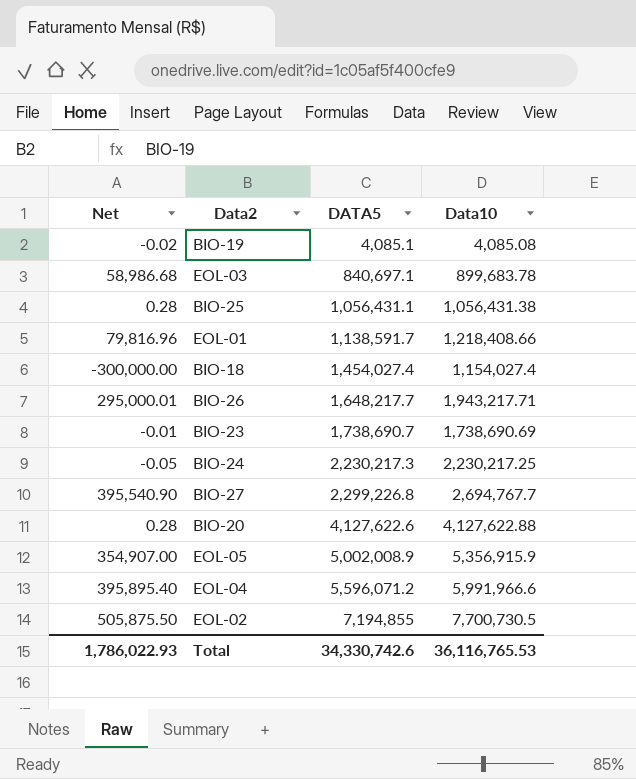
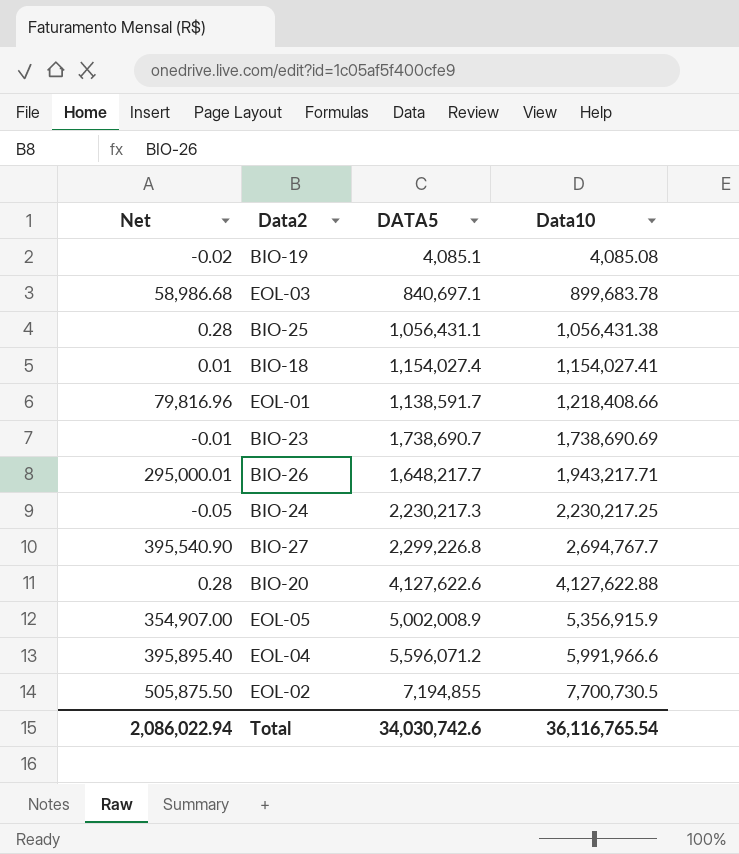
row order: DATA5 ascending -> Data10 ascending
BIO-18 | Net: -300,000.00 -> 0.01
BIO-18 | DATA5: 1,454,027.4 -> 1,154,027.4
BIO-18 | Data10: 1,154,027.4 -> 1,154,027.41
Total | Net: 1,786,022.93 -> 2,086,022.94
Total | DATA5: 34,330,742.6 -> 34,030,742.6
Total | Data10: 36,116,765.53 -> 36,116,765.54

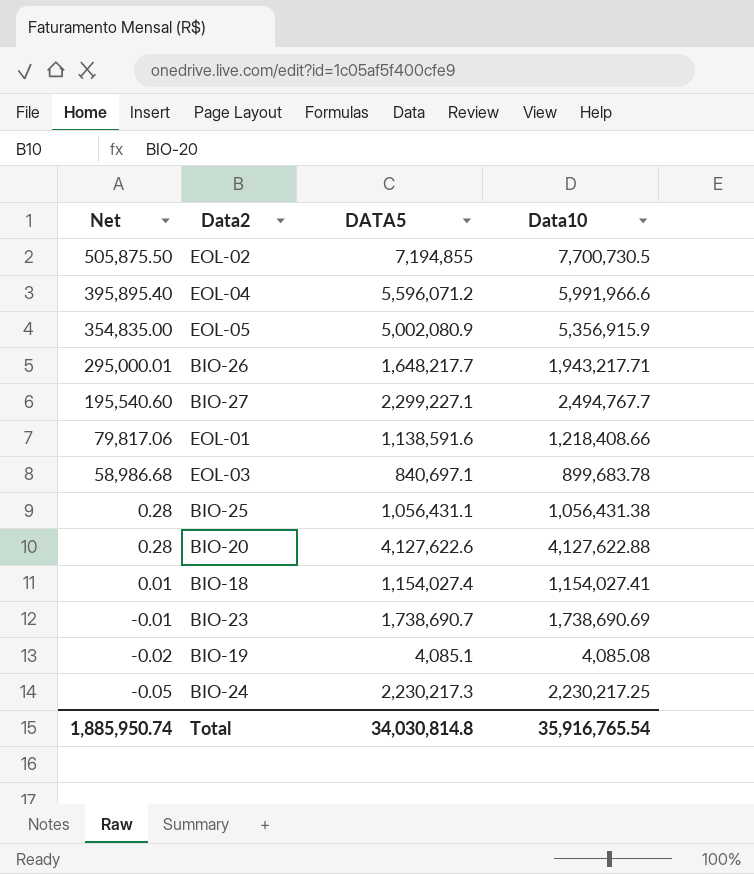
row order: Data10 ascending -> Net descending
EOL-05 | Net: 354,907.00 -> 354,835.00
EOL-05 | DATA5: 5,002,008.9 -> 5,002,080.9
BIO-27 | Net: 395,540.90 -> 195,540.60
BIO-27 | DATA5: 2,299,226.8 -> 2,299,227.1
BIO-27 | Data10: 2,694,767.7 -> 2,494,767.7
EOL-01 | Net: 79,816.96 -> 79,817.06
EOL-01 | DATA5: 1,138,591.7 -> 1,138,591.6
Total | Net: 2,086,022.94 -> 1,885,950.74
Total | DATA5: 34,030,742.6 -> 34,030,814.8
Total | Data10: 36,116,765.54 -> 35,916,765.54

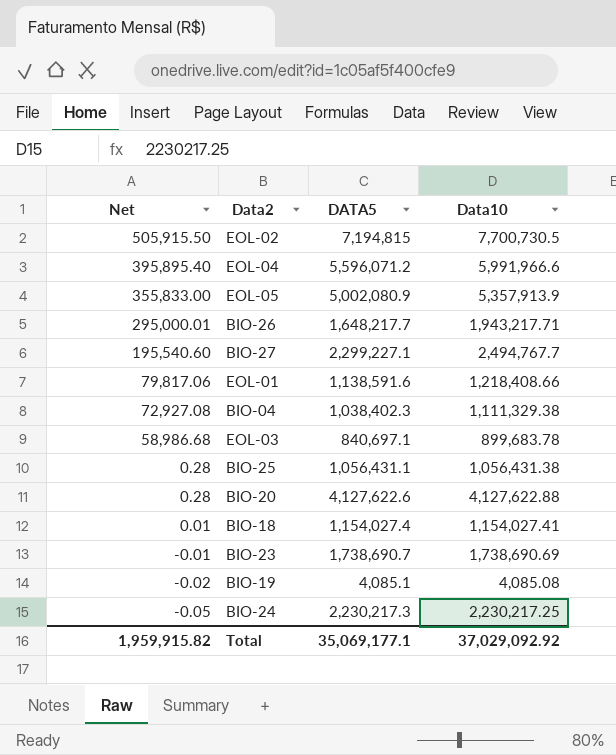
EOL-02 | Net: 505,875.50 -> 505,915.50
EOL-02 | DATA5: 7,194,855 -> 7,194,815
EOL-05 | Net: 354,835.00 -> 355,833.00
EOL-05 | Data10: 5,356,915.9 -> 5,357,913.9
row BIO-04: none -> 72,927.08 | 1,038,402.3 | 1,111,329.38
Total | Net: 1,885,950.74 -> 1,959,915.82
Total | DATA5: 34,030,814.8 -> 35,069,177.1
Total | Data10: 35,916,765.54 -> 37,029,092.92

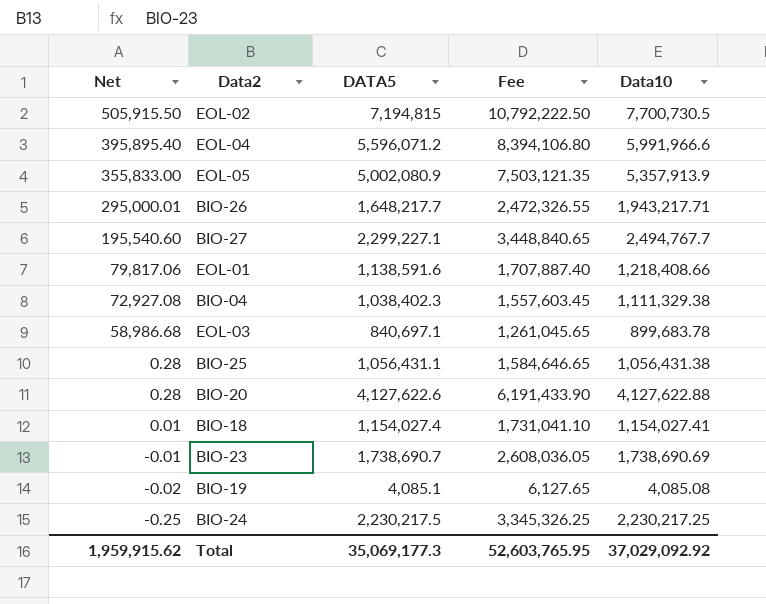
column Fee | formula: none -> [DATA5] * 1.5
BIO-24 | Net: -0.05 -> -0.25
BIO-24 | DATA5: 2,230,217.3 -> 2,230,217.5
Total | Net: 1,959,915.82 -> 1,959,915.62
Total | DATA5: 35,069,177.1 -> 35,069,177.3

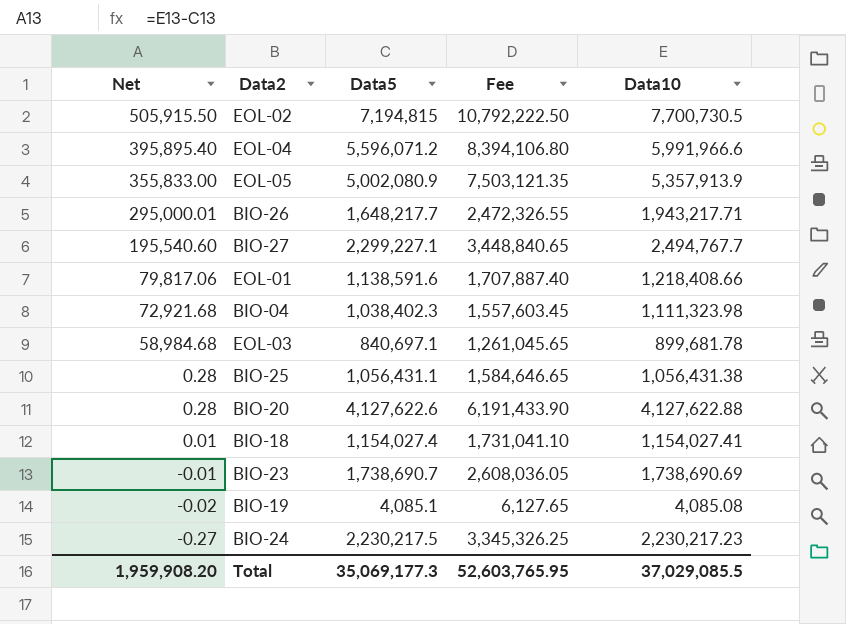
column name: DATA5 -> Data5
BIO-04 | Net: 72,927.08 -> 72,921.68
BIO-04 | Data10: 1,111,329.38 -> 1,111,323.98
EOL-03 | Net: 58,986.68 -> 58,984.68
EOL-03 | Data10: 899,683.78 -> 899,681.78
BIO-24 | Net: -0.25 -> -0.27
BIO-24 | Data10: 2,230,217.25 -> 2,230,217.23
Total | Net: 1,959,915.62 -> 1,959,908.20
Total | Data10: 37,029,092.92 -> 37,029,085.5

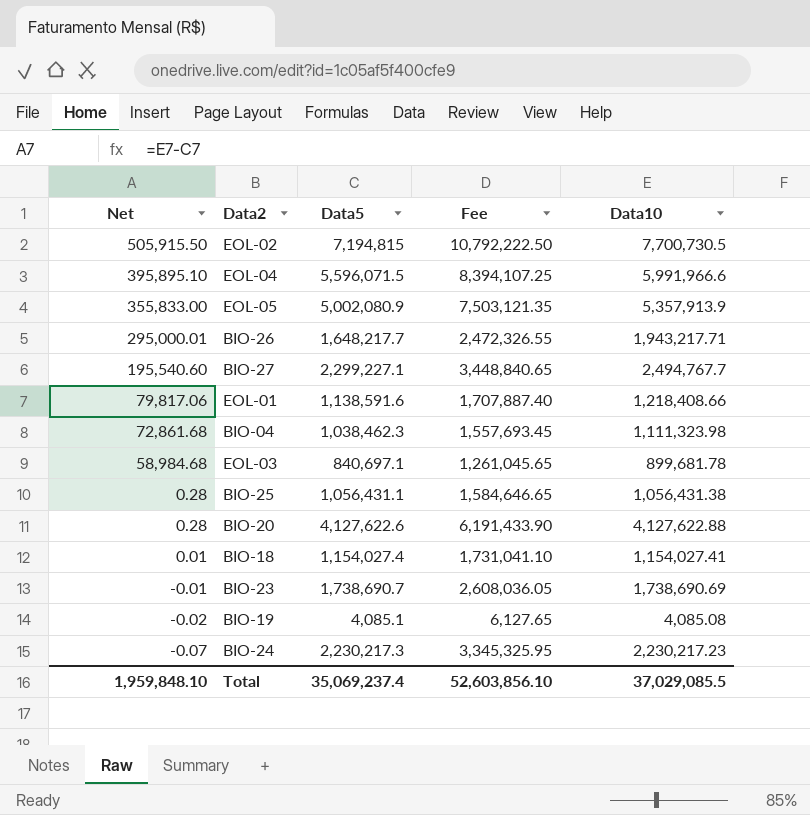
EOL-04 | Net: 395,895.40 -> 395,895.10
EOL-04 | Data5: 5,596,071.2 -> 5,596,071.5
EOL-04 | Fee: 8,394,106.80 -> 8,394,107.25
BIO-04 | Net: 72,921.68 -> 72,861.68
BIO-04 | Data5: 1,038,402.3 -> 1,038,462.3
BIO-04 | Fee: 1,557,603.45 -> 1,557,693.45
BIO-24 | Net: -0.27 -> -0.07
BIO-24 | Data5: 2,230,217.5 -> 2,230,217.3
BIO-24 | Fee: 3,345,326.25 -> 3,345,325.95
Total | Net: 1,959,908.20 -> 1,959,848.10
Total | Data5: 35,069,177.3 -> 35,069,237.4
Total | Fee: 52,603,765.95 -> 52,603,856.10

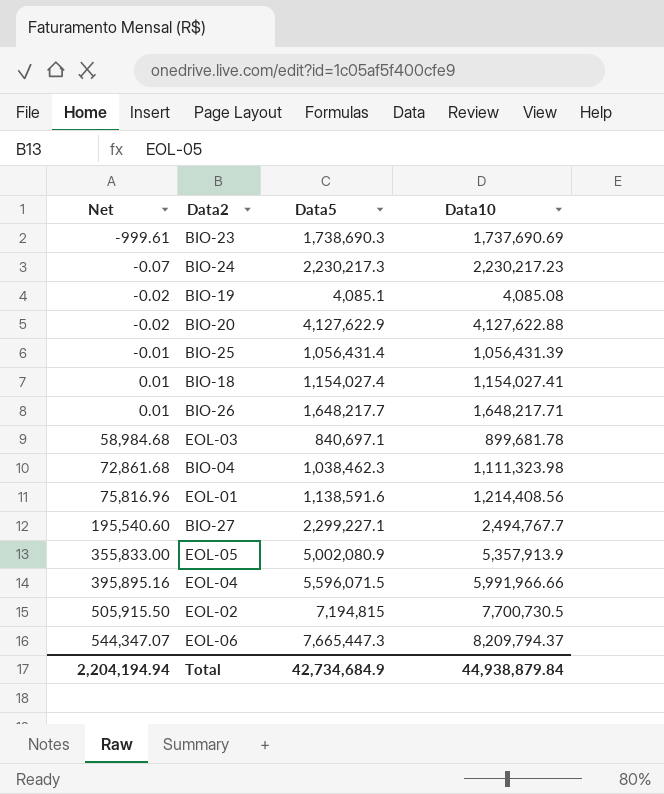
row order: Net descending -> Net ascending
column Fee | formula: [Data5] * 1.5 -> none
BIO-23 | Net: -0.01 -> -999.61
BIO-23 | Data5: 1,738,690.7 -> 1,738,690.3
BIO-23 | Data10: 1,738,690.69 -> 1,737,690.69
BIO-20 | Net: 0.28 -> -0.02
BIO-20 | Data5: 4,127,622.6 -> 4,127,622.9
BIO-25 | Net: 0.28 -> -0.01
BIO-25 | Data5: 1,056,431.1 -> 1,056,431.4
BIO-25 | Data10: 1,056,431.38 -> 1,056,431.39
BIO-26 | Net: 295,000.01 -> 0.01
BIO-26 | Data10: 1,943,217.71 -> 1,648,217.71
EOL-01 | Net: 79,817.06 -> 75,816.96
EOL-01 | Data10: 1,218,408.66 -> 1,214,408.56
EOL-04 | Net: 395,895.10 -> 395,895.16
EOL-04 | Data10: 5,991,966.6 -> 5,991,966.66
row EOL-06: none -> 544,347.07 | 7,665,447.3 | 8,209,794.37
Total | Net: 1,959,848.10 -> 2,204,194.94
Total | Data5: 35,069,237.4 -> 42,734,684.9
Total | Data10: 37,029,085.5 -> 44,938,879.84

